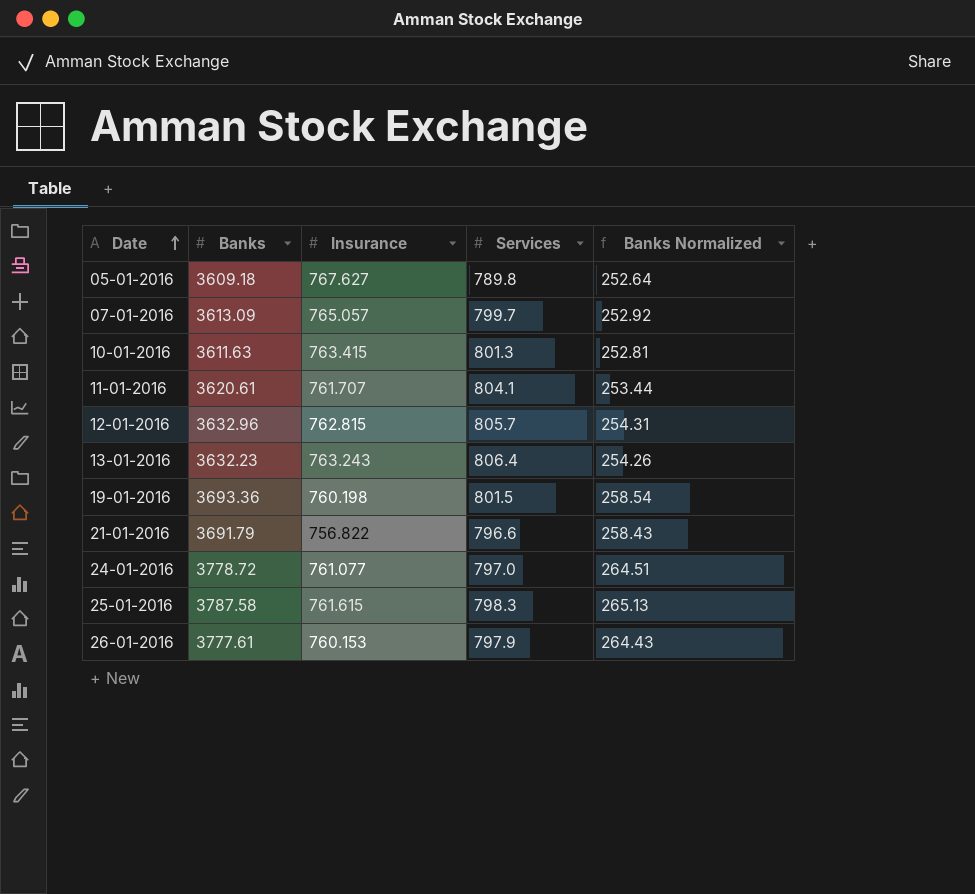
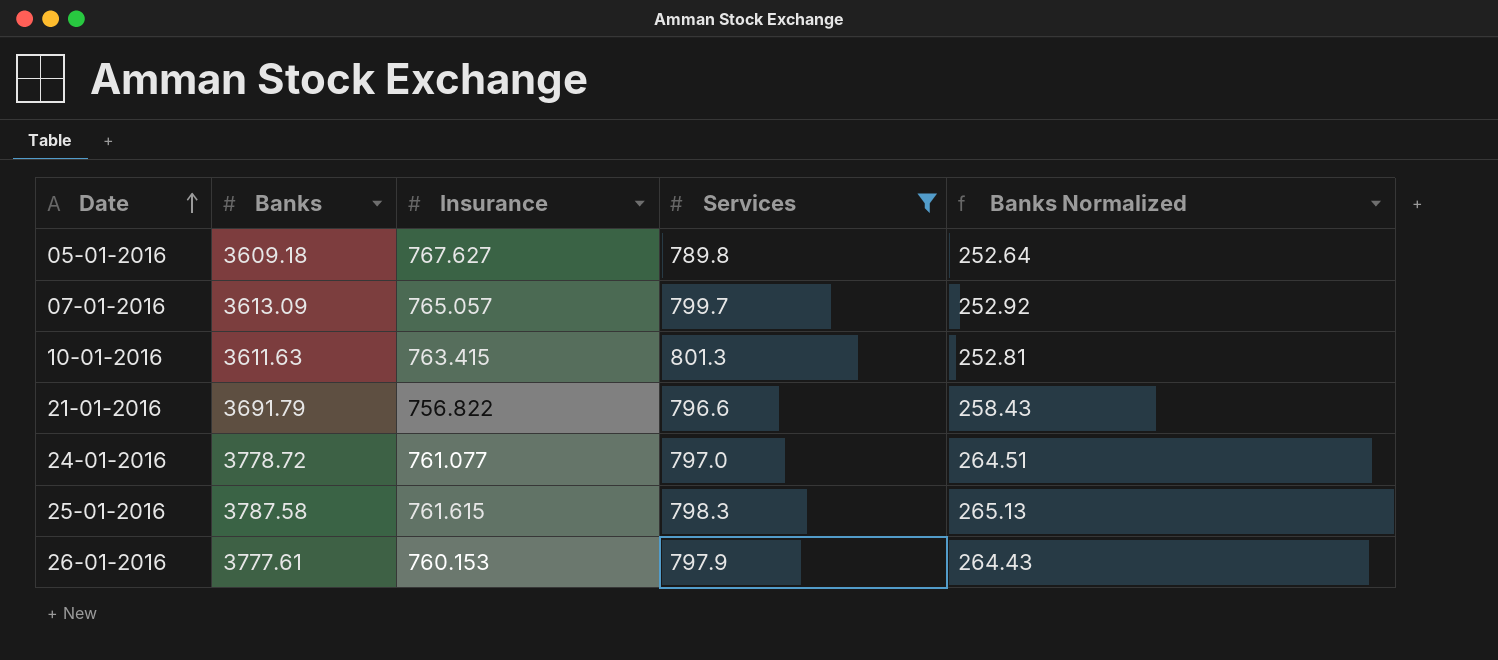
filter: none -> Services <= 801.3

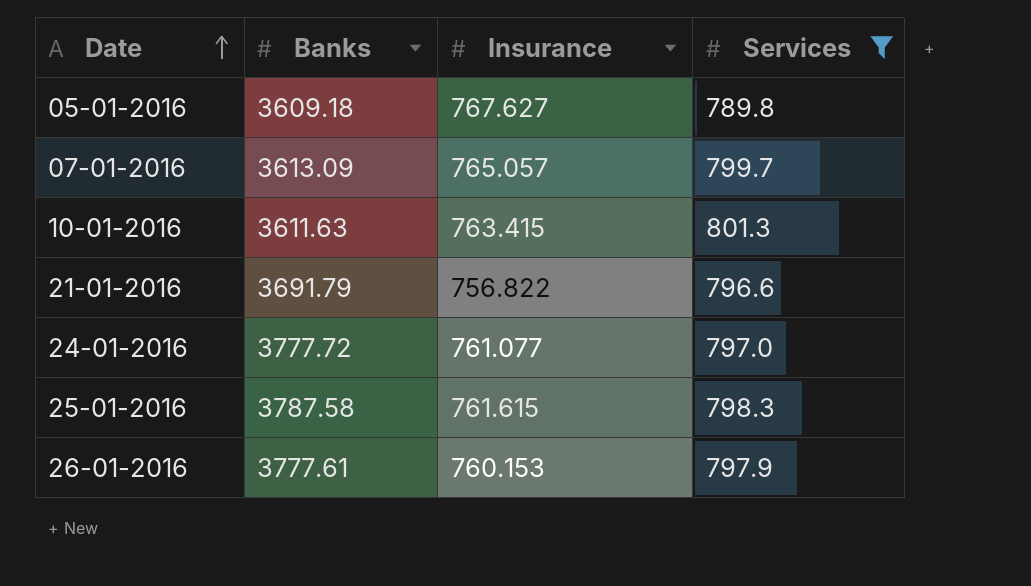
column Banks Normalized | formula: [Banks] * 0.07 -> none
24-01-2016 | Banks: 3778.72 -> 3777.72

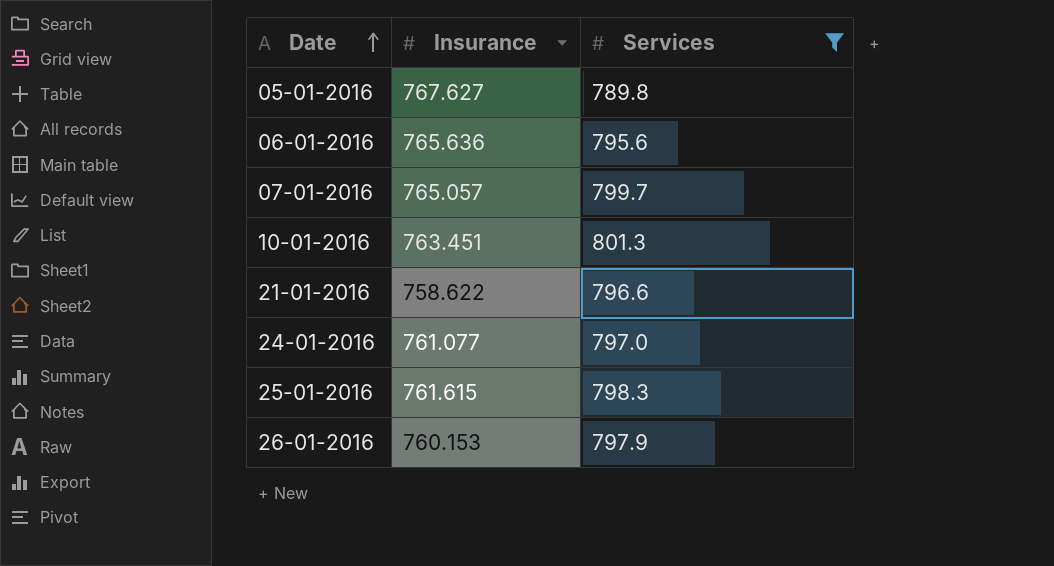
column Banks | position: 2 -> none
row 06-01-2016: none -> 765.636 | 795.6
10-01-2016 | Insurance: 763.415 -> 763.451
21-01-2016 | Insurance: 756.822 -> 758.622

